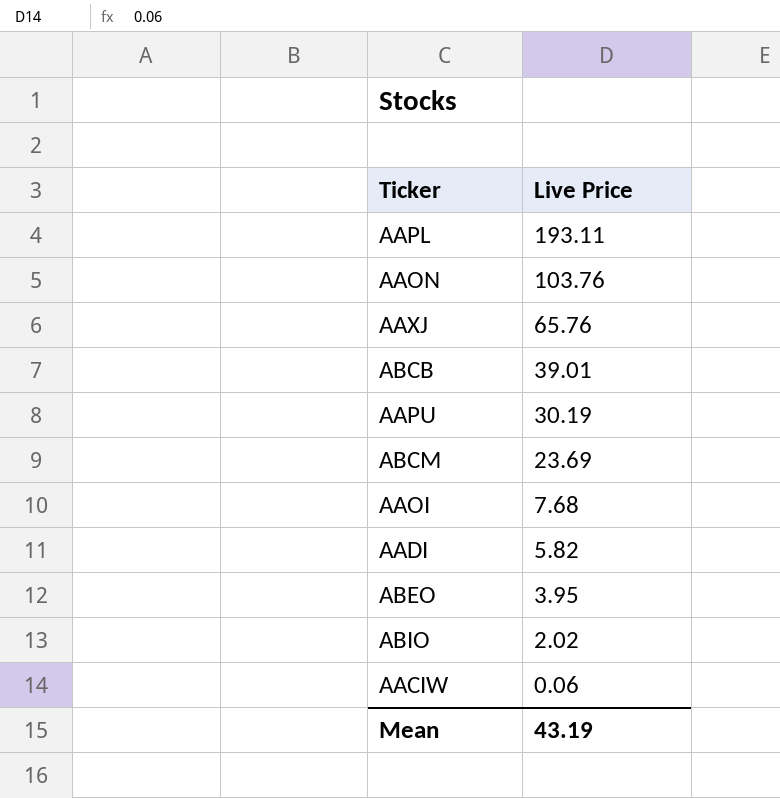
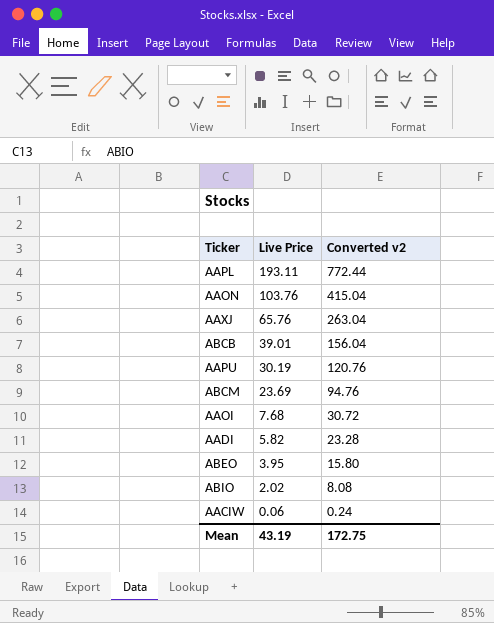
column Converted v2 | formula: none -> [Live Price] * 4

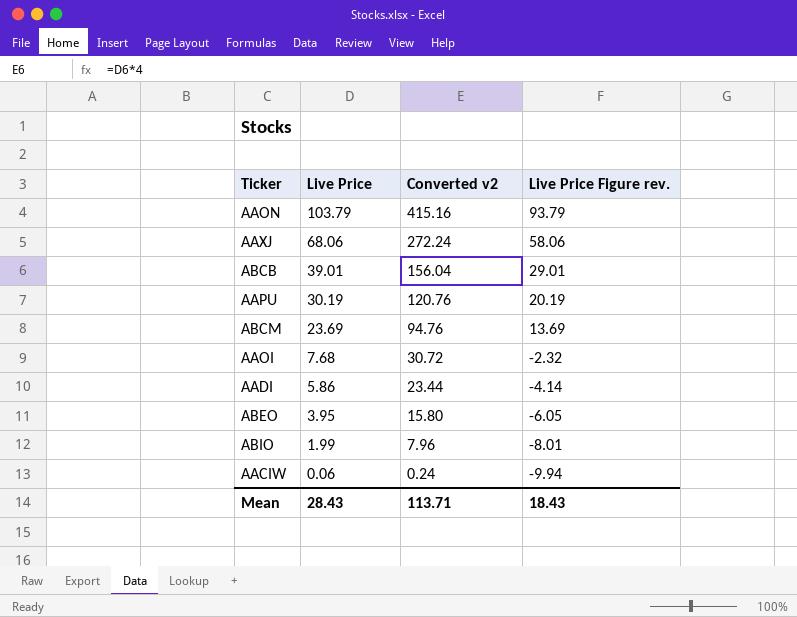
column Live Price Figure rev. | formula: none -> [Live Price] - 10
row AAPL: 193.11 | 772.44 -> none
AAON | Live Price: 103.76 -> 103.79
AAON | Converted v2: 415.04 -> 415.16
AAXJ | Live Price: 65.76 -> 68.06
AAXJ | Converted v2: 263.04 -> 272.24
AADI | Live Price: 5.82 -> 5.86
AADI | Converted v2: 23.28 -> 23.44
ABIO | Live Price: 2.02 -> 1.99
ABIO | Converted v2: 8.08 -> 7.96
Mean | Live Price: 43.19 -> 28.43
Mean | Converted v2: 172.75 -> 113.71

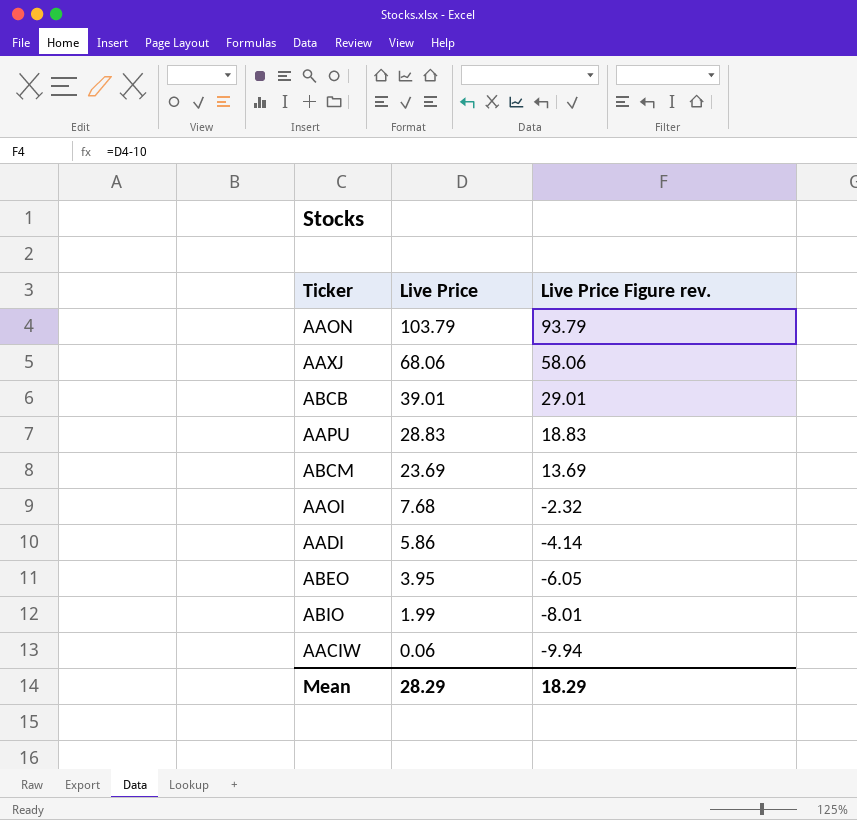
column Converted v2 | formula: [Live Price] * 4 -> none
AAPU | Live Price: 30.19 -> 28.83
AAPU | Live Price Figure rev.: 20.19 -> 18.83
Mean | Live Price: 28.43 -> 28.29
Mean | Live Price Figure rev.: 18.43 -> 18.29

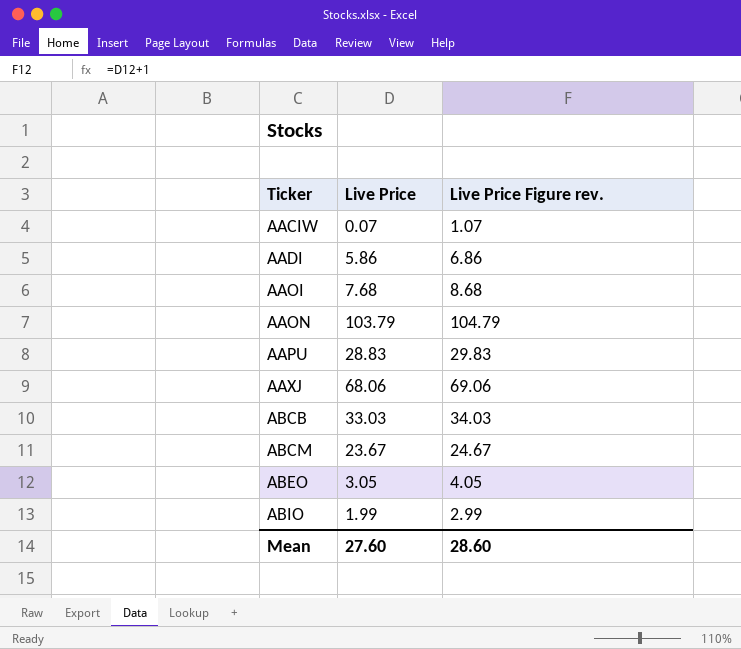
row order: Live Price descending -> Ticker ascending
column Live Price Figure rev. | formula: [Live Price] - 10 -> [Live Price] + 1
AACIW | Live Price: 0.06 -> 0.07
ABCB | Live Price: 39.01 -> 33.03
ABCM | Live Price: 23.69 -> 23.67
ABEO | Live Price: 3.95 -> 3.05
Mean | Live Price: 28.29 -> 27.60
Mean | Live Price Figure rev.: 18.29 -> 28.60

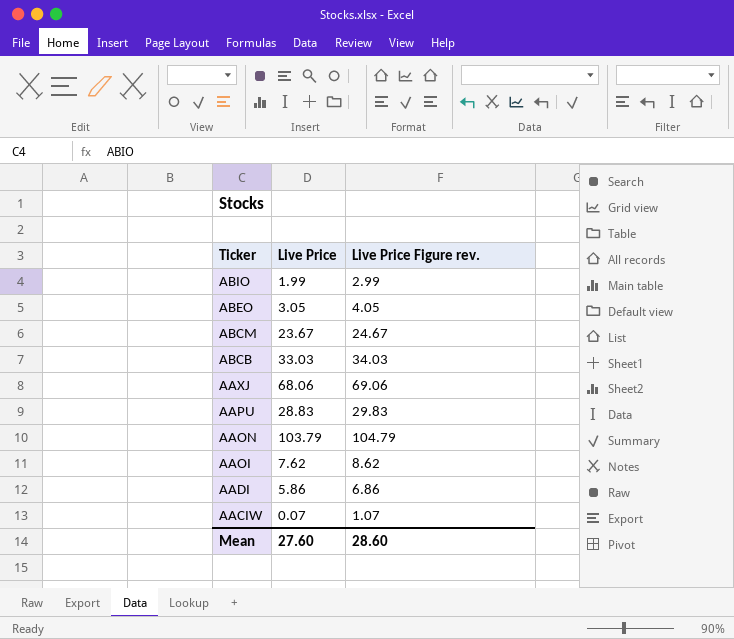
row order: Ticker ascending -> Ticker descending
AAOI | Live Price: 7.68 -> 7.62
AAOI | Live Price Figure rev.: 8.68 -> 8.62

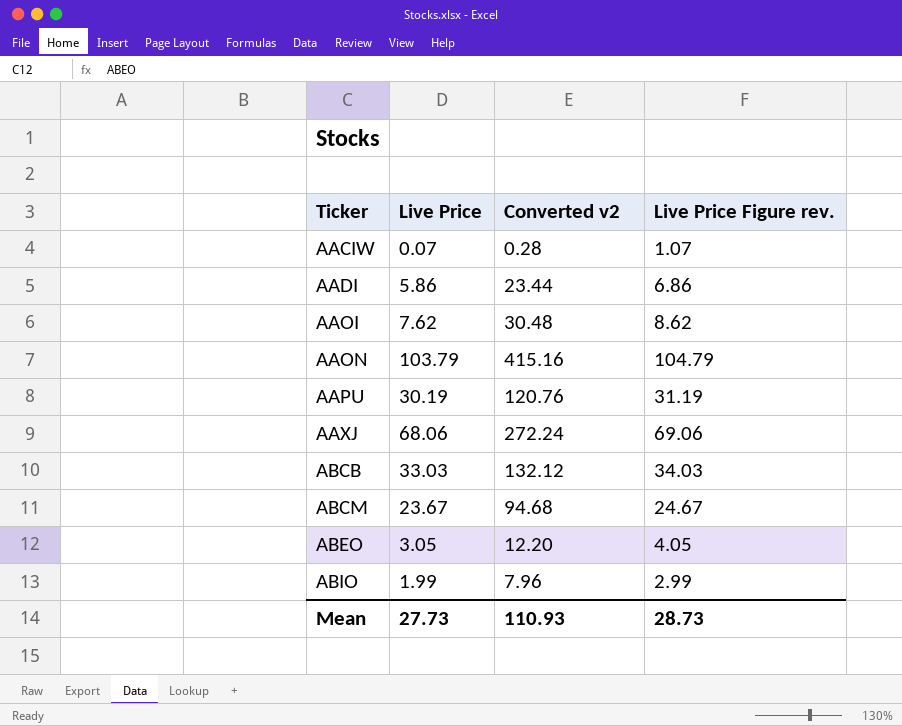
row order: Ticker descending -> Ticker ascending
column Converted v2 | formula: none -> [Live Price] * 4
AAPU | Live Price: 28.83 -> 30.19
AAPU | Live Price Figure rev.: 29.83 -> 31.19
Mean | Live Price: 27.60 -> 27.73
Mean | Live Price Figure rev.: 28.60 -> 28.73

